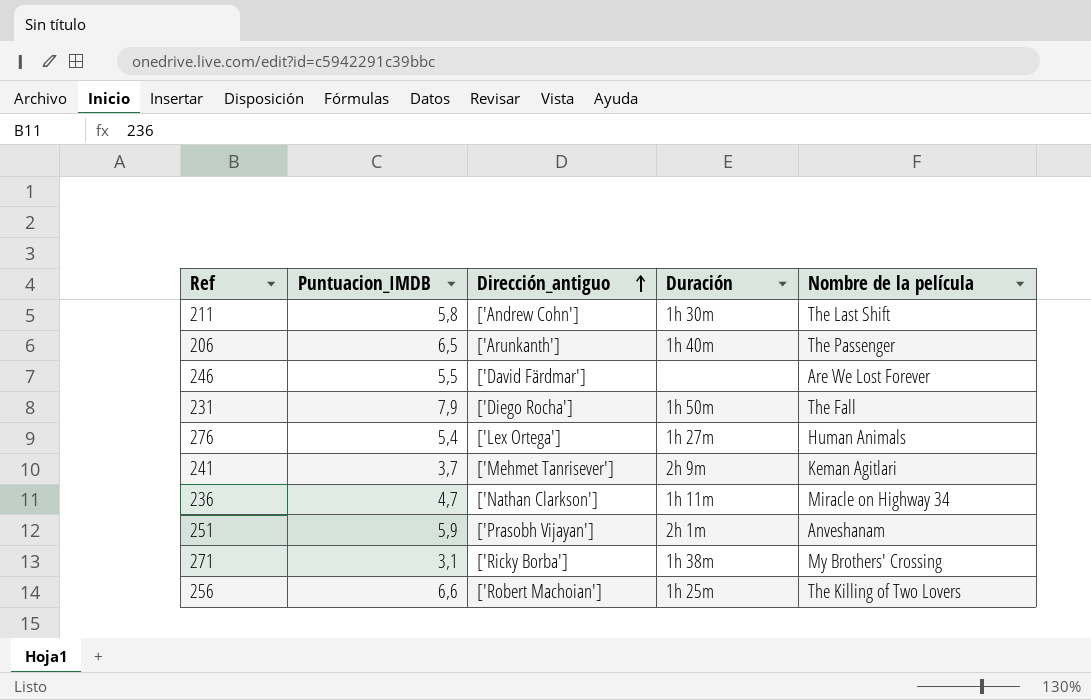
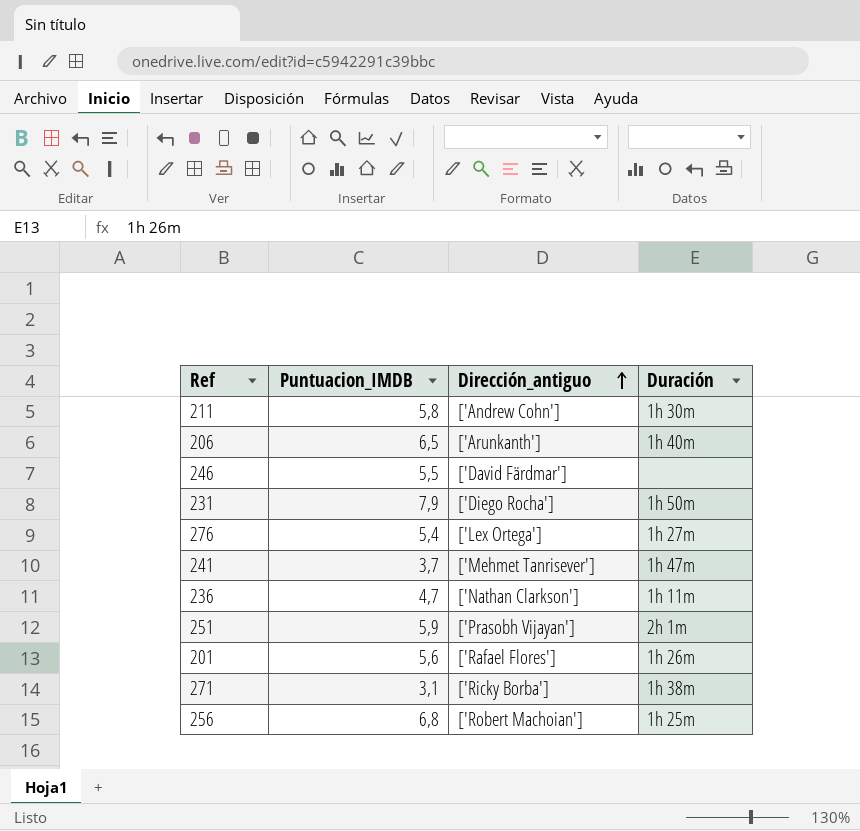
column Nombre de la película | position: 5 -> none
241 | Duración: 2h 9m -> 1h 47m
row 201: none -> 5,6 | ['Rafael Flores'] | 1h 26m
256 | Puntuacion_IMDB: 6,6 -> 6,8

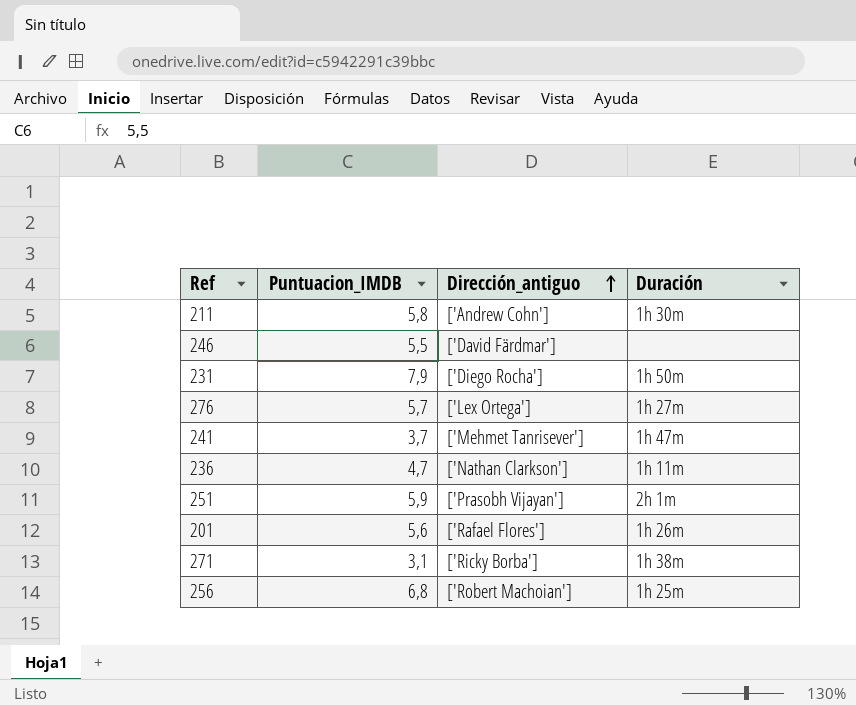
row 206: 6,5 | ['Arunkanth'] | 1h 40m -> none
276 | Puntuacion_IMDB: 5,4 -> 5,7

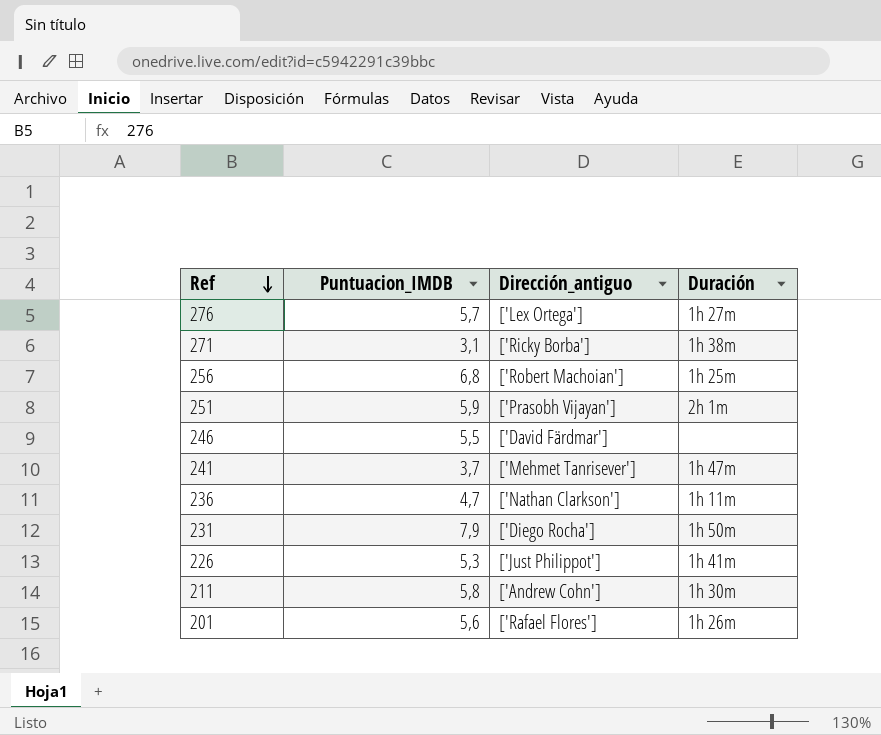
row order: Dirección_antiguo ascending -> Ref descending
row 226: none -> 5,3 | ['Just Philippot'] | 1h 41m

